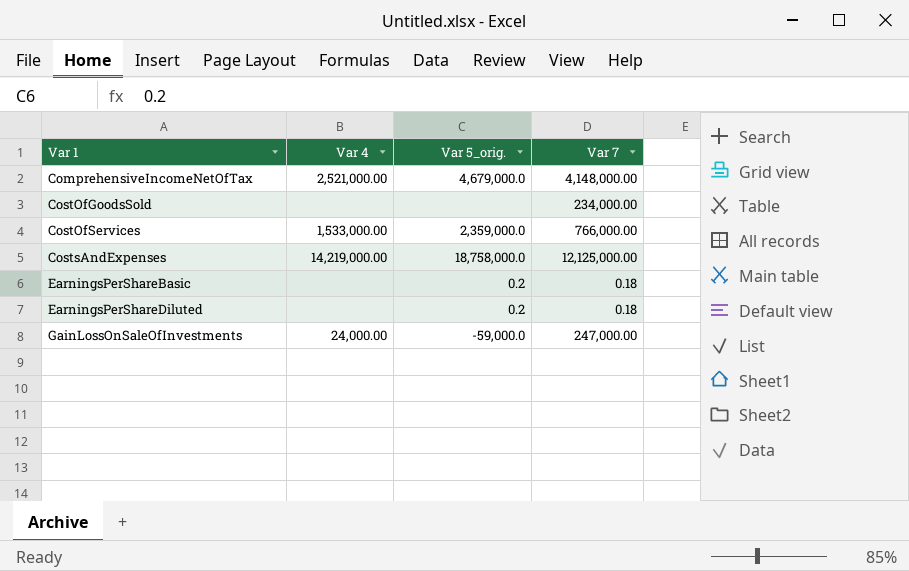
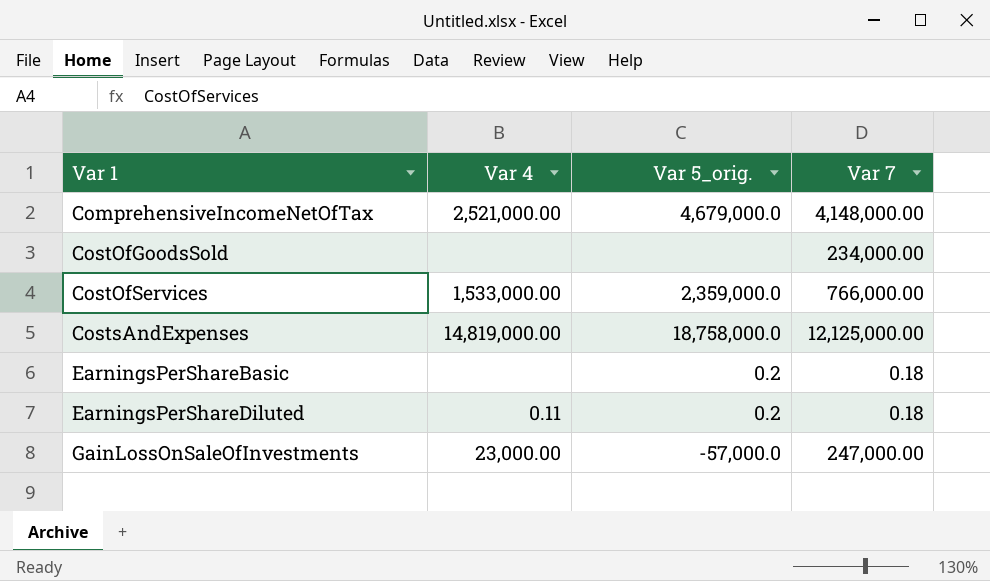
CostsAndExpenses | Var 4: 14,219,000.00 -> 14,819,000.00
EarningsPerShareDiluted | Var 4: none -> 0.11
GainLossOnSaleOfInvestments | Var 4: 24,000.00 -> 23,000.00
GainLossOnSaleOfInvestments | Var 5_orig.: -59,000.0 -> -57,000.0

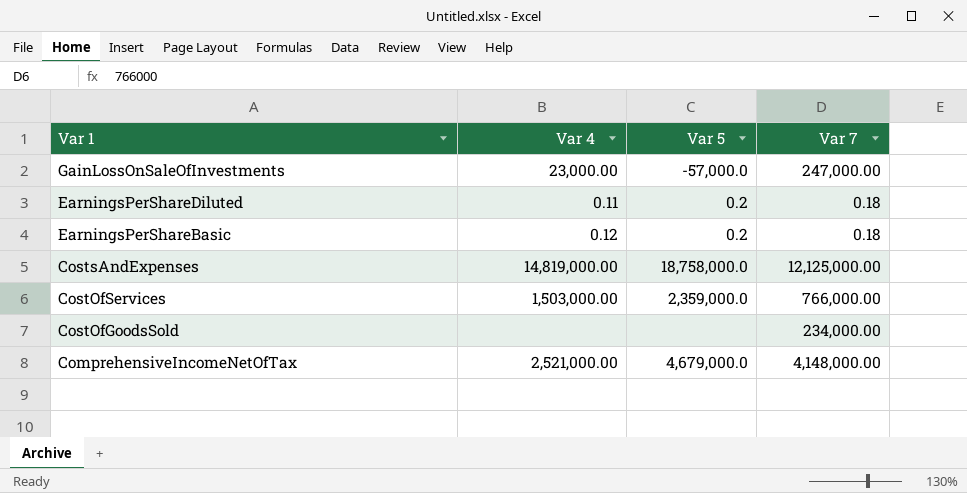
row order: Var 1 ascending -> Var 1 descending
column name: Var 5_orig. -> Var 5
EarningsPerShareBasic | Var 4: none -> 0.12
CostOfServices | Var 4: 1,533,000.00 -> 1,503,000.00

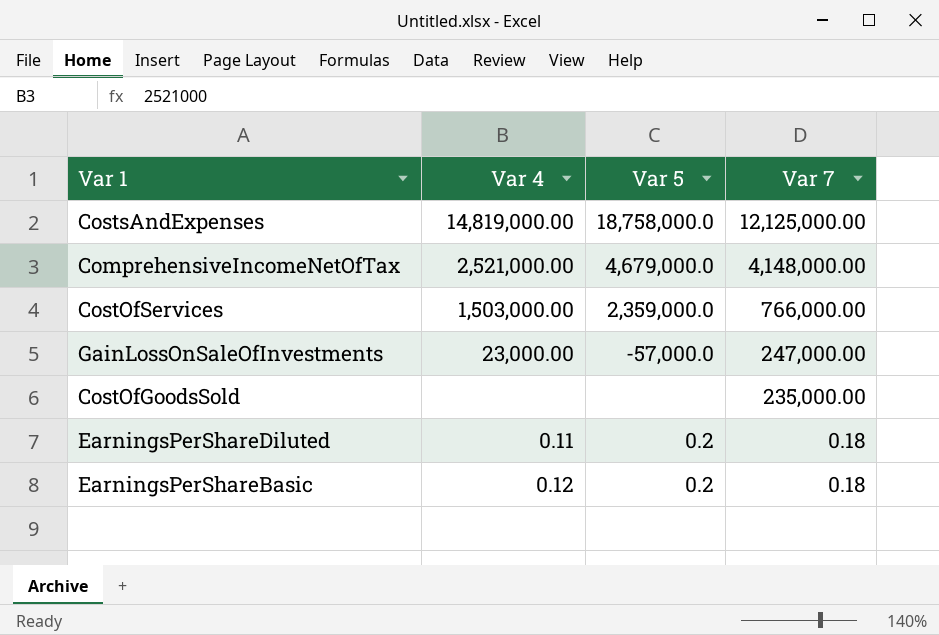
row order: Var 1 descending -> Var 7 descending
CostOfGoodsSold | Var 7: 234,000.00 -> 235,000.00

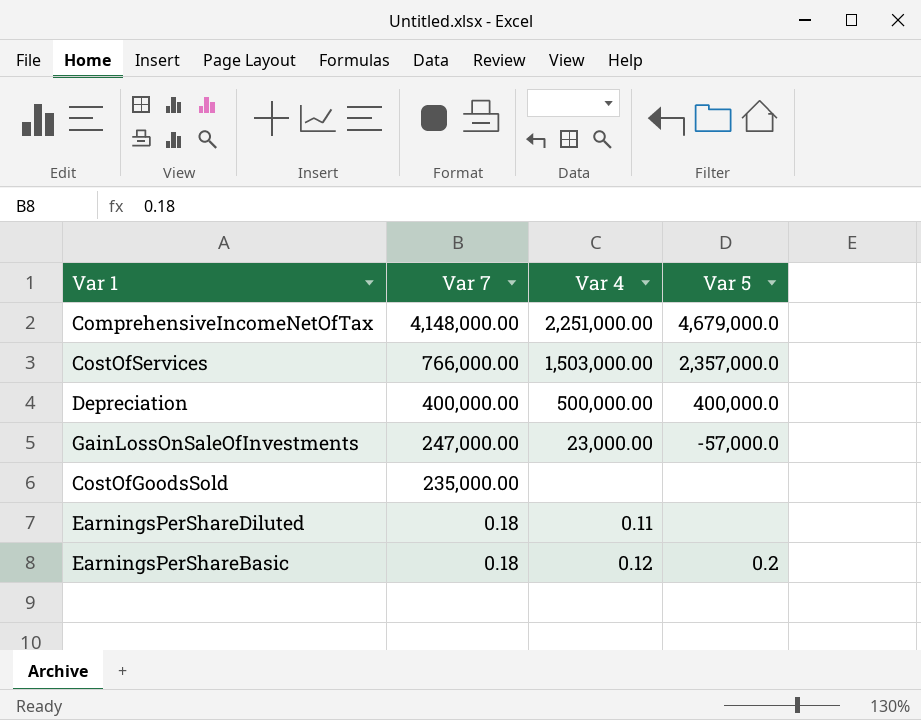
column Var 7 | position: 4 -> 2
row CostsAndExpenses: 14,819,000.00 | 18,758,000.0 | 12,125,000.00 -> none
ComprehensiveIncomeNetOfTax | Var 4: 2,521,000.00 -> 2,251,000.00
CostOfServices | Var 5: 2,359,000.0 -> 2,357,000.0
row Depreciation: none -> 400,000.00 | 500,000.00 | 400,000.0
EarningsPerShareDiluted | Var 5: 0.2 -> none

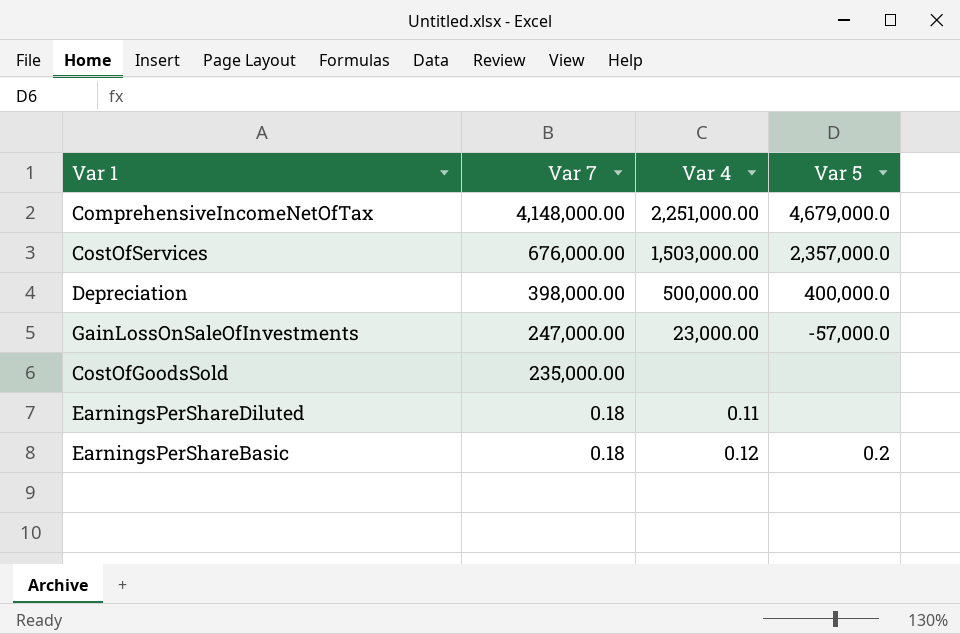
CostOfServices | Var 7: 766,000.00 -> 676,000.00
Depreciation | Var 7: 400,000.00 -> 398,000.00

